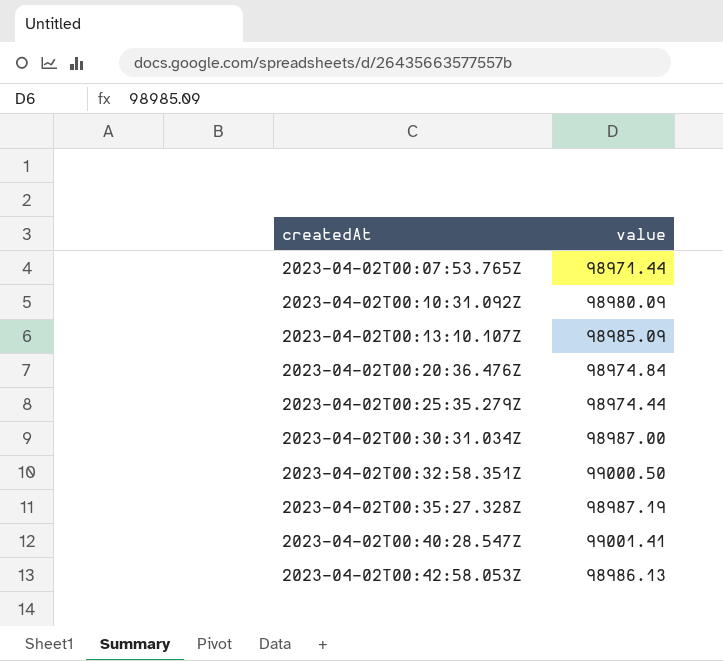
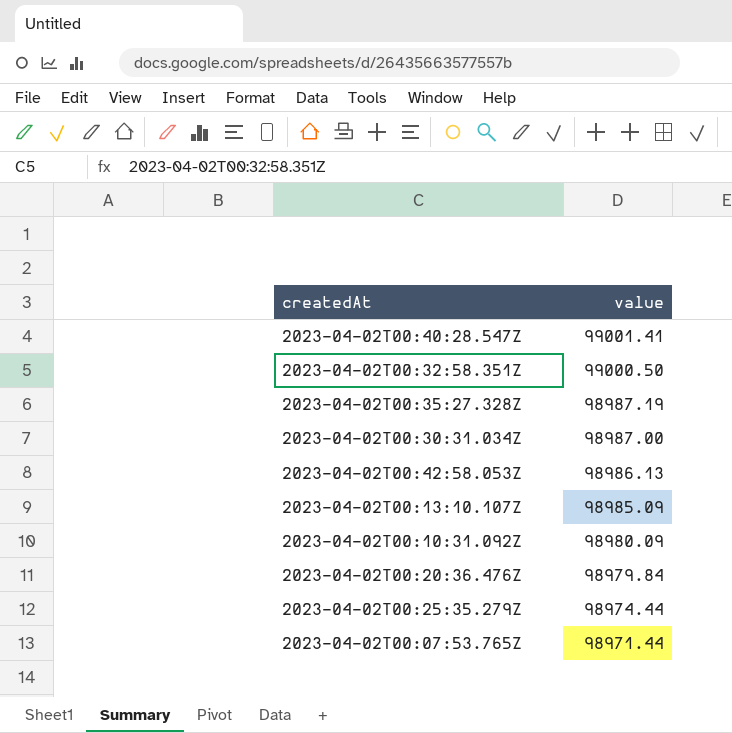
row order: createdAt ascending -> value descending
2023-04-02T00:20:36.476Z | value: 98974.84 -> 98979.84

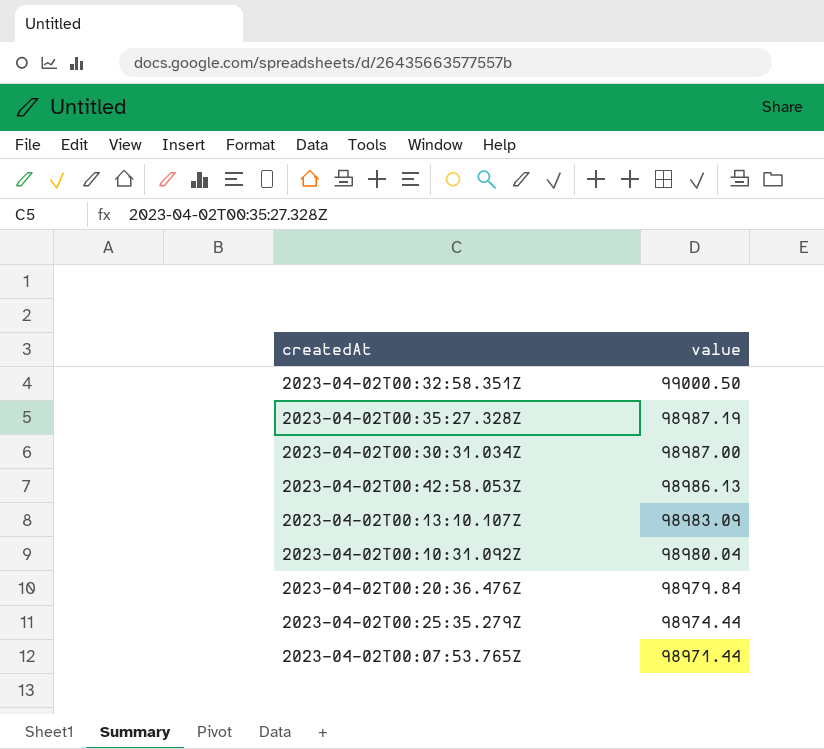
row 2023-04-02T00:40:28.547Z: 99001.41 -> none
2023-04-02T00:13:10.107Z | value: 98985.09 -> 98983.09
2023-04-02T00:10:31.092Z | value: 98980.09 -> 98980.04

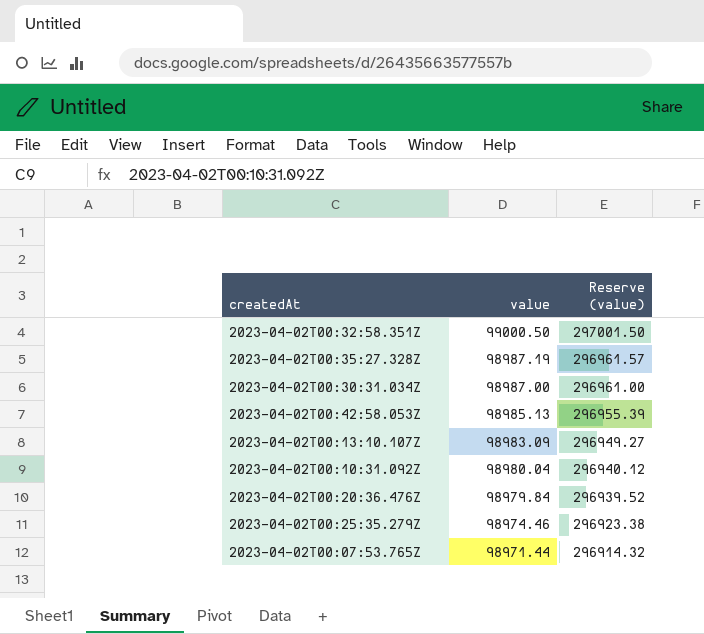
column Reserve (value) | formula: none -> [value] * 3
2023-04-02T00:42:58.053Z | value: 98986.13 -> 98985.13
2023-04-02T00:25:35.279Z | value: 98974.44 -> 98974.46

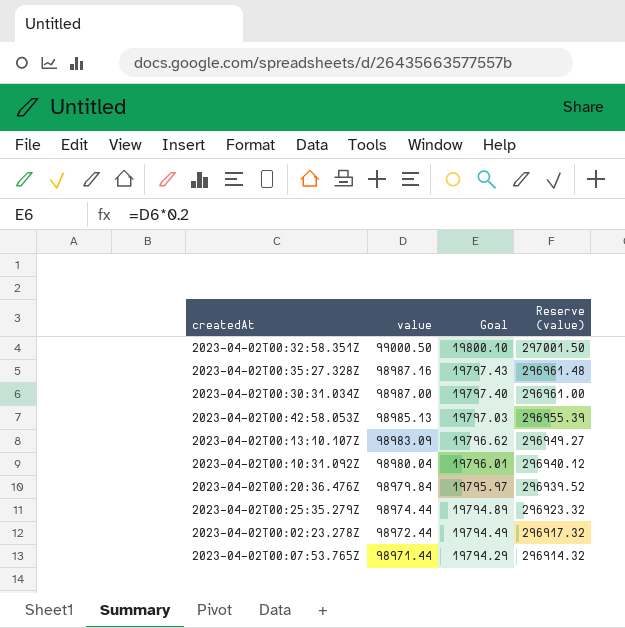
column Goal | formula: none -> [value] * 0.2
2023-04-02T00:35:27.328Z | value: 98987.19 -> 98987.16
2023-04-02T00:35:27.328Z | Reserve (value): 296961.57 -> 296961.48
2023-04-02T00:25:35.279Z | value: 98974.46 -> 98974.44
2023-04-02T00:25:35.279Z | Reserve (value): 296923.38 -> 296923.32
row 2023-04-02T00:02:23.278Z: none -> 98972.44 | 19794.49 | 296917.32

